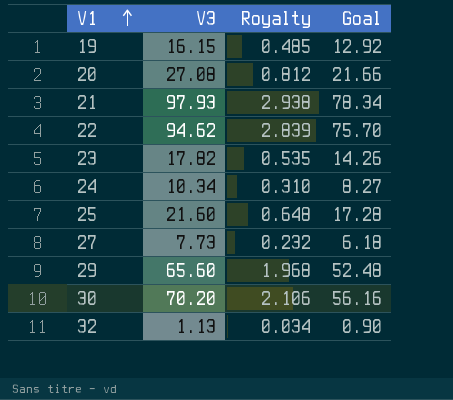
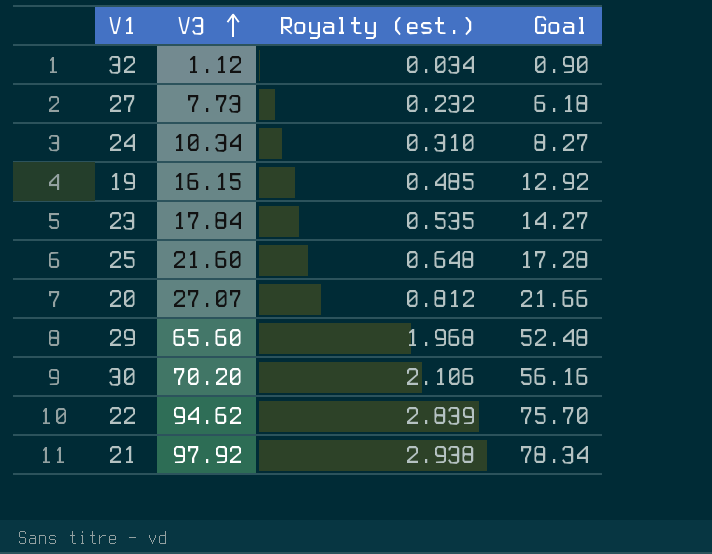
row order: V1 ascending -> V3 ascending
column name: Royalty -> Royalty (est.)
32 | V3: 1.13 -> 1.12
23 | V3: 17.82 -> 17.84
23 | Goal: 14.26 -> 14.27
20 | V3: 27.08 -> 27.07
21 | V3: 97.93 -> 97.92

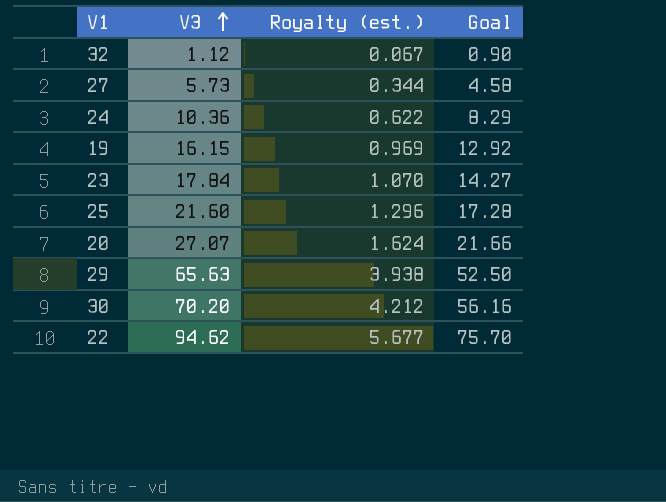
column Royalty (est.) | formula: [V3] * 0.03 -> [V3] * 0.06
row 21: 97.92 | 2.938 | 78.34 -> none
27 | V3: 7.73 -> 5.73
27 | Goal: 6.18 -> 4.58
24 | V3: 10.34 -> 10.36
24 | Goal: 8.27 -> 8.29
29 | V3: 65.60 -> 65.63
29 | Goal: 52.48 -> 52.50

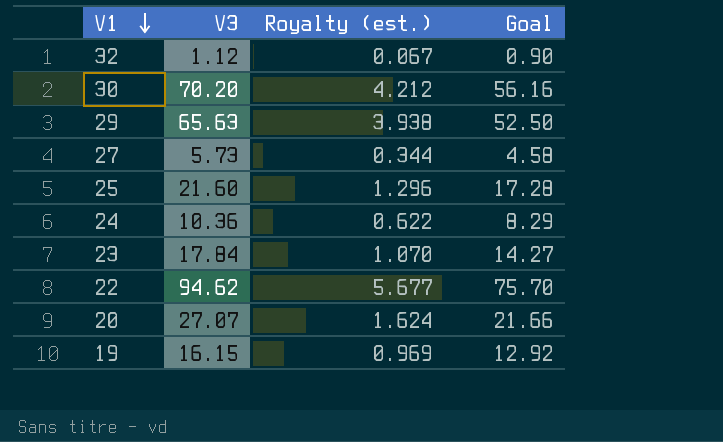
row order: V3 ascending -> V1 descending

